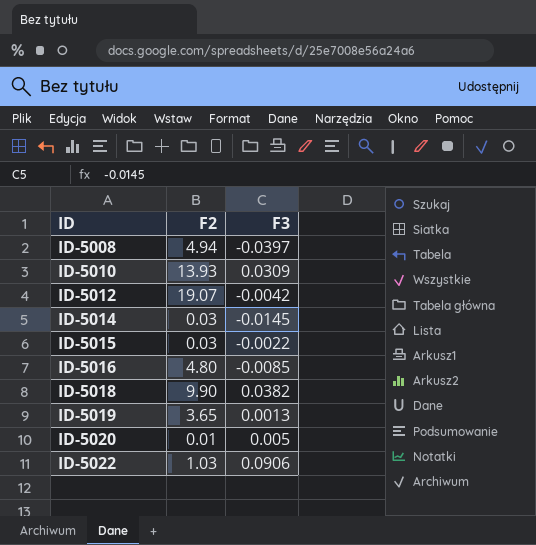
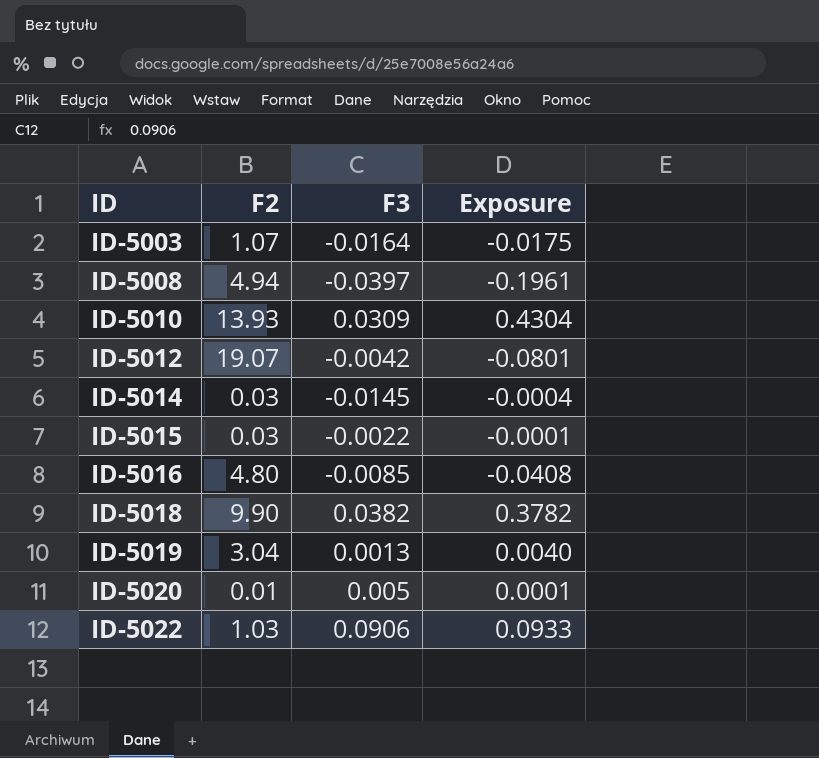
column Exposure | formula: none -> [F2] * [F3]
row ID-5003: none -> 1.07 | -0.0164 | -0.0175
ID-5019 | F2: 3.65 -> 3.04

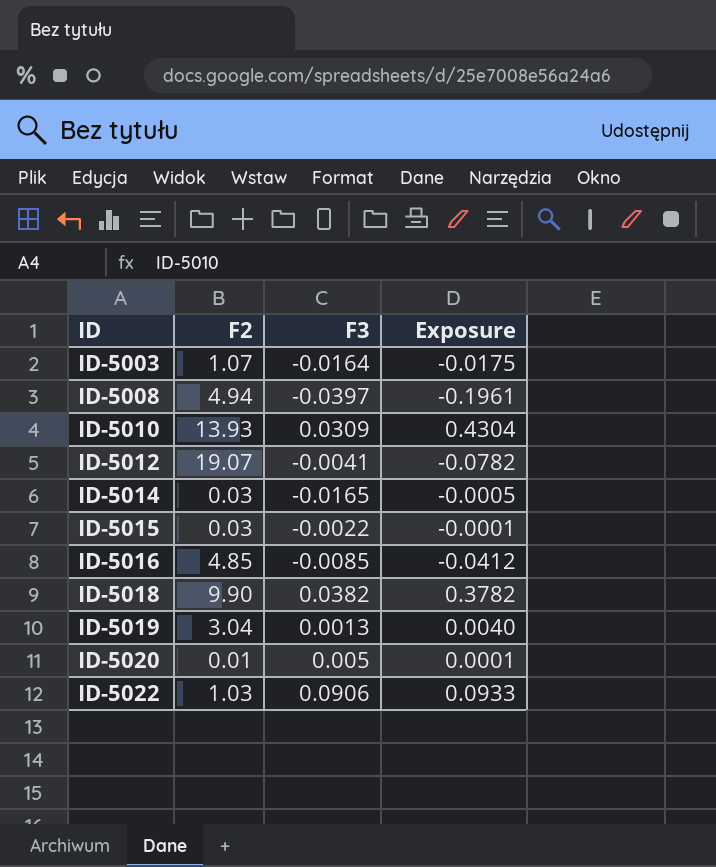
ID-5012 | F3: -0.0042 -> -0.0041
ID-5012 | Exposure: -0.0801 -> -0.0782
ID-5014 | F3: -0.0145 -> -0.0165
ID-5014 | Exposure: -0.0004 -> -0.0005
ID-5016 | F2: 4.80 -> 4.85
ID-5016 | Exposure: -0.0408 -> -0.0412

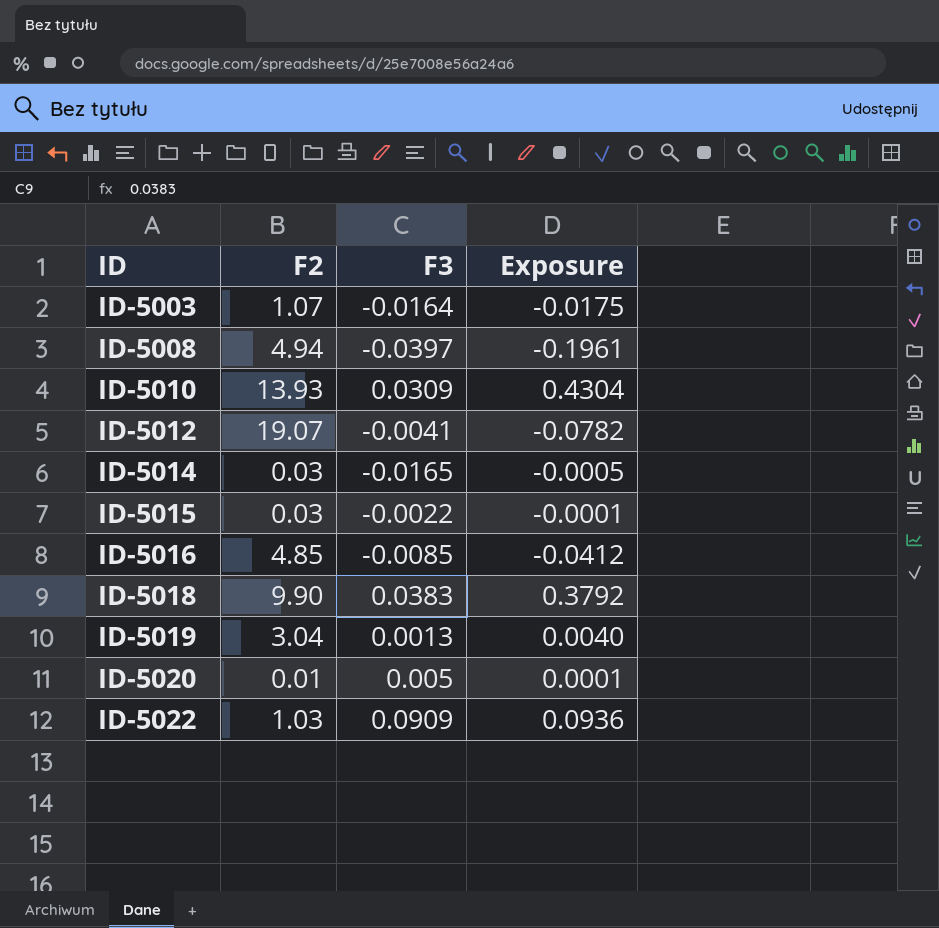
ID-5018 | F3: 0.0382 -> 0.0383
ID-5018 | Exposure: 0.3782 -> 0.3792
ID-5022 | F3: 0.0906 -> 0.0909
ID-5022 | Exposure: 0.0933 -> 0.0936

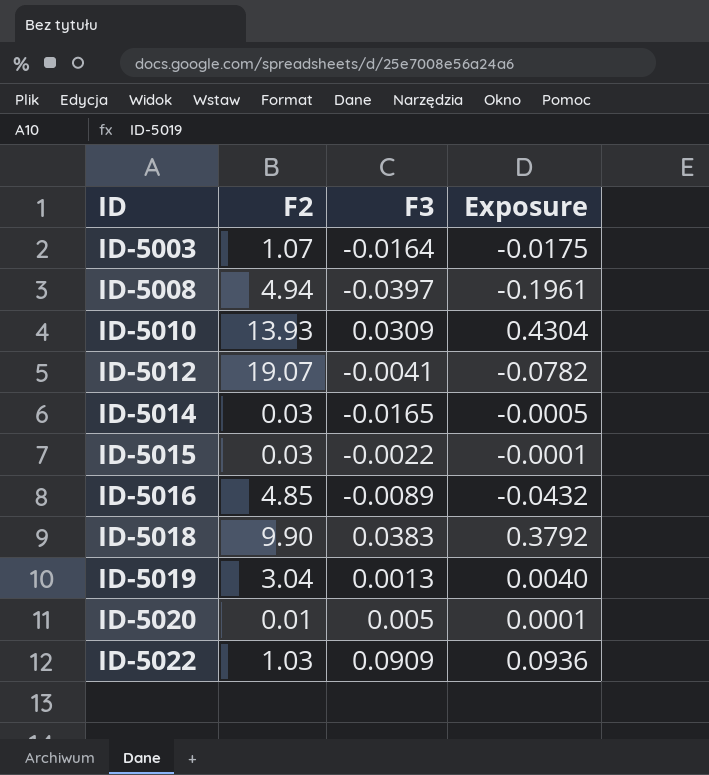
ID-5016 | F3: -0.0085 -> -0.0089
ID-5016 | Exposure: -0.0412 -> -0.0432

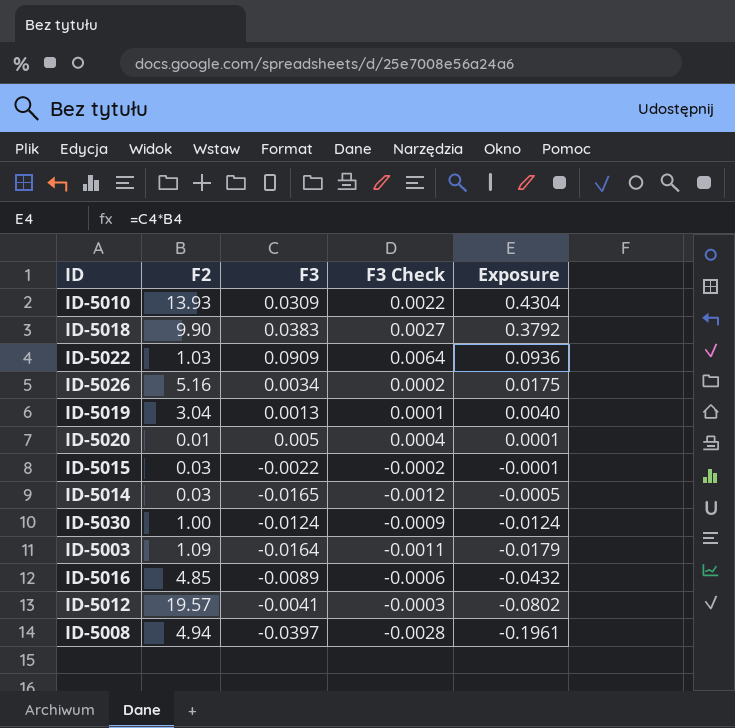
row order: ID ascending -> Exposure descending
column F3 Check | formula: none -> [F3] * 0.07
row ID-5026: none -> 5.16 | 0.0034 | 0.0002 | 0.0175
row ID-5030: none -> 1.00 | -0.0124 | -0.0009 | -0.0124
ID-5003 | F2: 1.07 -> 1.09
ID-5003 | Exposure: -0.0175 -> -0.0179
ID-5012 | F2: 19.07 -> 19.57
ID-5012 | Exposure: -0.0782 -> -0.0802

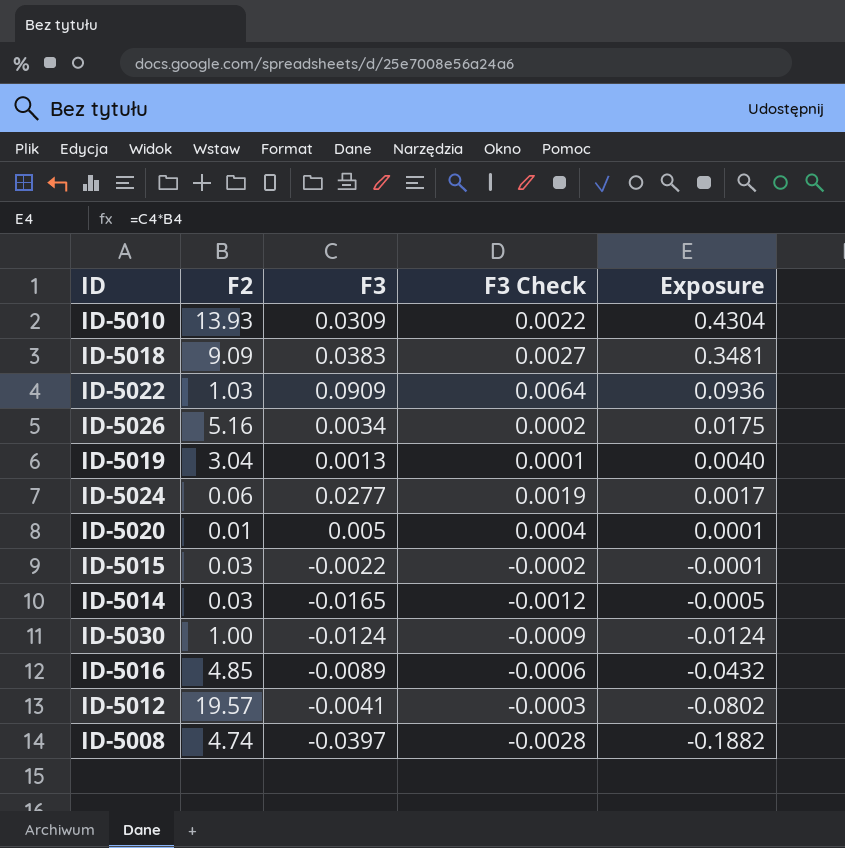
row ID-5003: 1.09 | -0.0164 | -0.0011 | -0.0179 -> none
ID-5018 | F2: 9.90 -> 9.09
ID-5018 | Exposure: 0.3792 -> 0.3481
row ID-5024: none -> 0.06 | 0.0277 | 0.0019 | 0.0017
ID-5008 | F2: 4.94 -> 4.74
ID-5008 | Exposure: -0.1961 -> -0.1882

